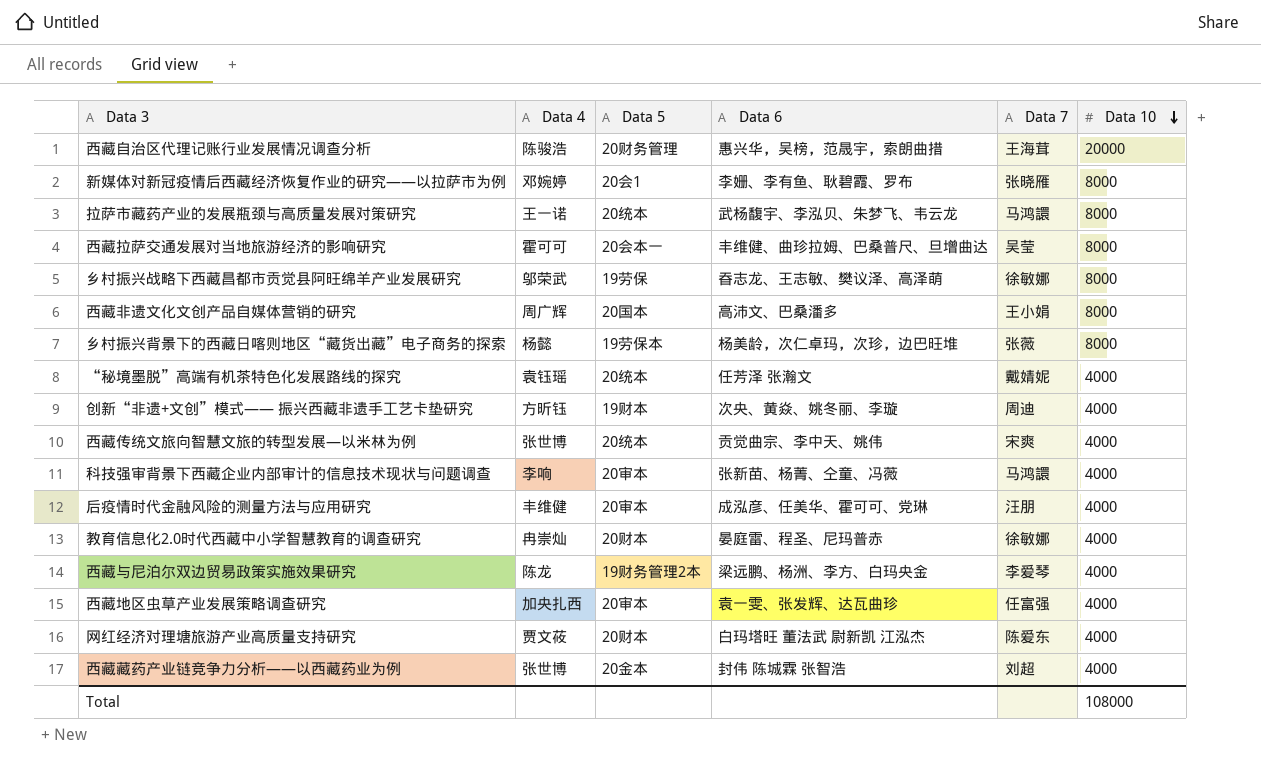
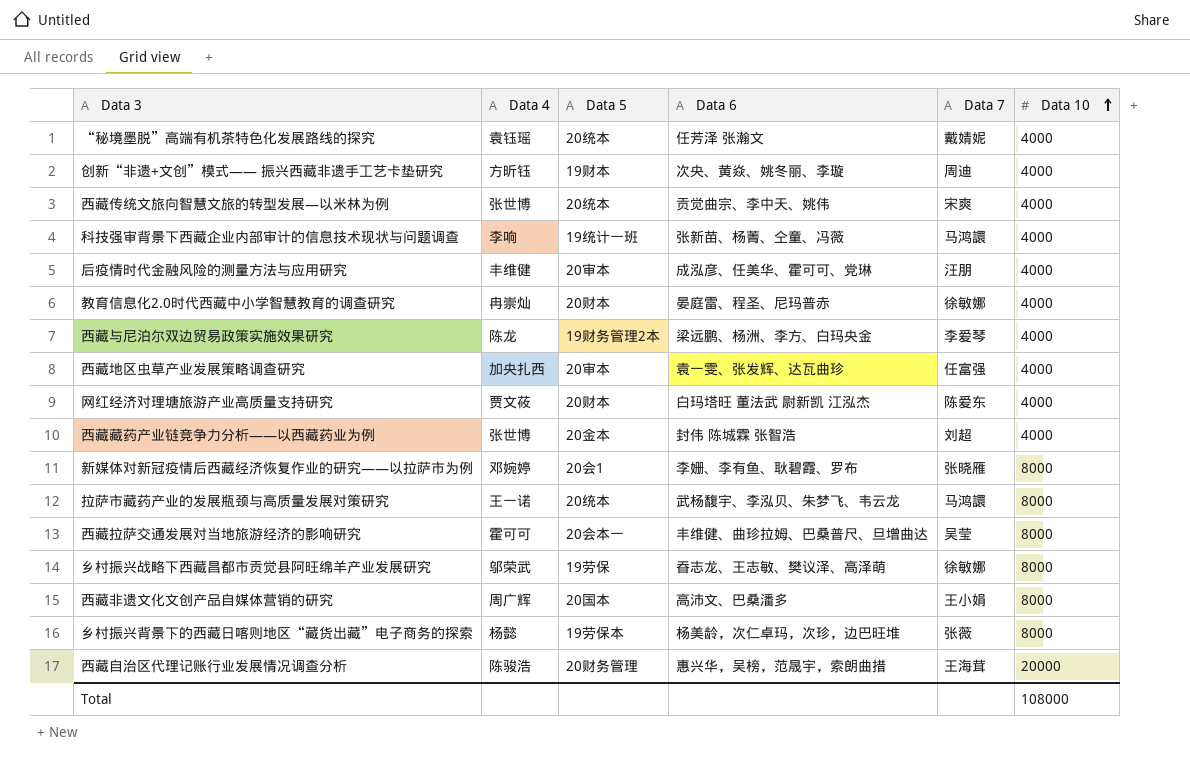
row order: Data 10 descending -> Data 10 ascending
科技强审背景下西藏企业内部审计的信息技术现状与问题调查 | Data 5: 20审本 -> 19统计一班

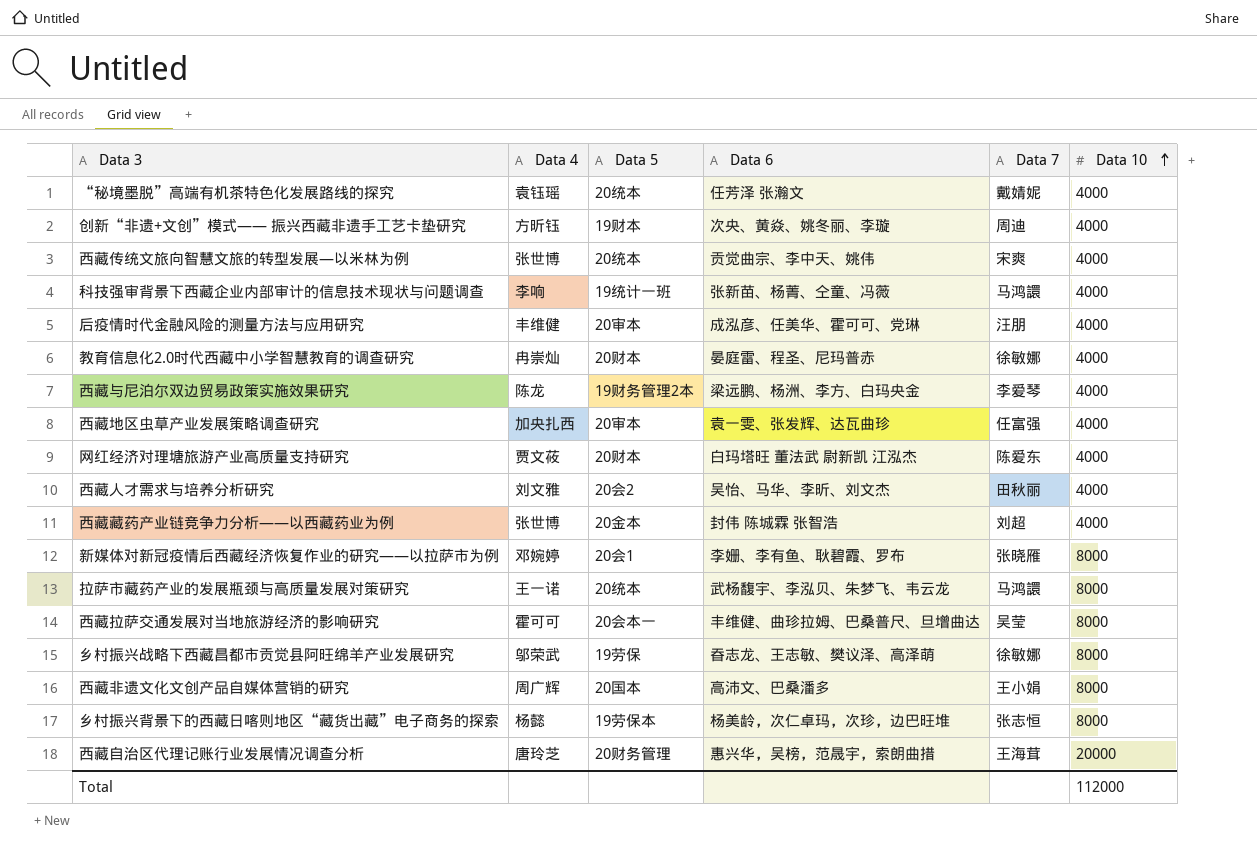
row 西藏人才需求与培养分析研究: none -> 刘文雅 | 20会2 | 吴怡、马华、李昕、刘文杰 | 田秋丽 | 4000
乡村振兴背景下的西藏日喀则地区“藏货出藏”电子商务的探索 | Data 7: 张薇 -> 张志恒
西藏自治区代理记账行业发展情况调查分析 | Data 4: 陈骏浩 -> 唐玲芝
Total | Data 10: 108000 -> 112000

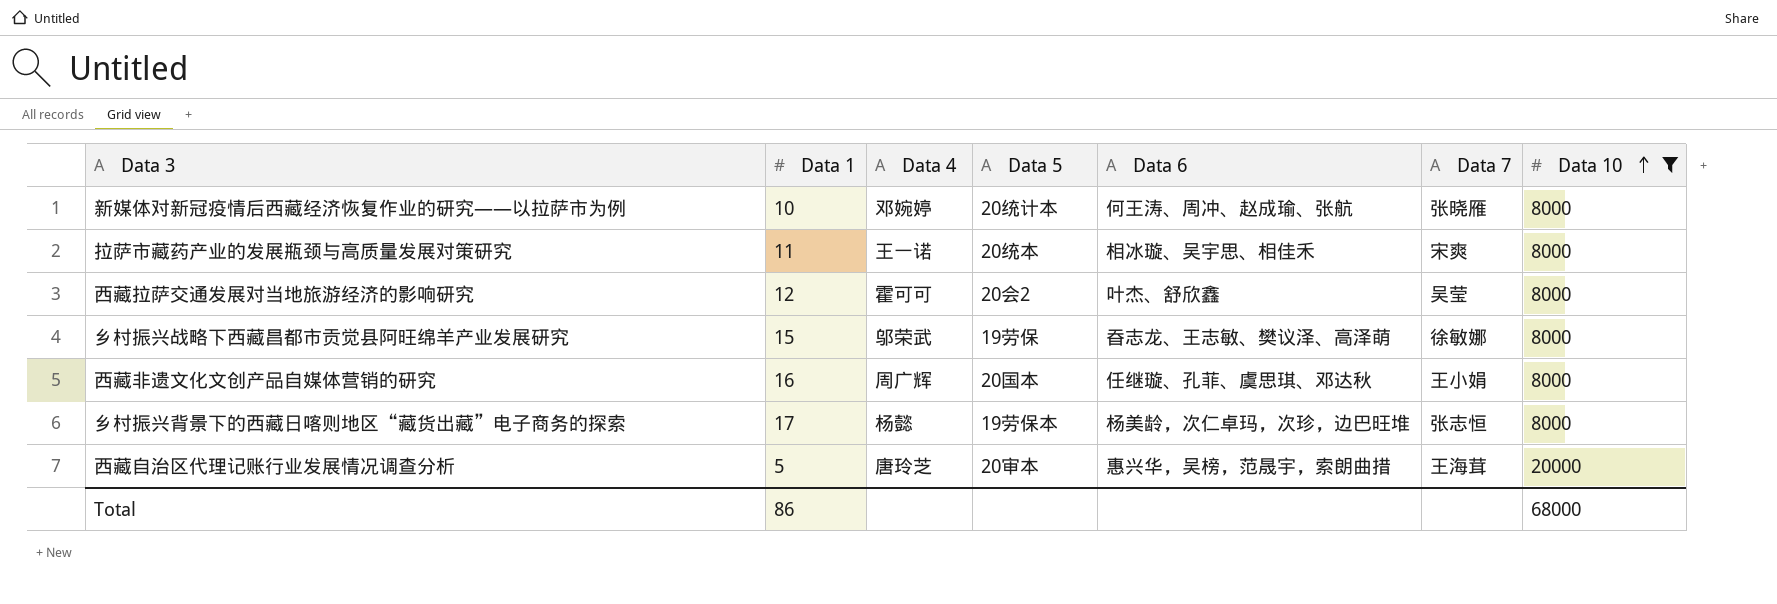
filter: none -> Data 10 != 4000
column Data 1 | position: none -> 2
新媒体对新冠疫情后西藏经济恢复作业的研究——以拉萨市为例 | Data 5: 20会1 -> 20统计本
新媒体对新冠疫情后西藏经济恢复作业的研究——以拉萨市为例 | Data 6: 李姗、李有鱼、耿碧霞、罗布 -> 何王涛、周冲、赵成瑜、张航
拉萨市藏药产业的发展瓶颈与高质量发展对策研究 | Data 6: 武杨馥宇、李泓贝、朱梦飞、韦云龙 -> 相冰璇、吴宇思、相佳禾
拉萨市藏药产业的发展瓶颈与高质量发展对策研究 | Data 7: 马鸿譞 -> 宋爽
西藏拉萨交通发展对当地旅游经济的影响研究 | Data 5: 20会本一 -> 20会2
西藏拉萨交通发展对当地旅游经济的影响研究 | Data 6: 丰维健、曲珍拉姆、巴桑普尺、旦增曲达 -> 叶杰、舒欣鑫
西藏非遗文化文创产品自媒体营销的研究 | Data 6: 高沛文、巴桑潘多 -> 任继璇、孔菲、虞思琪、邓达秋
西藏自治区代理记账行业发展情况调查分析 | Data 5: 20财务管理 -> 20审本
Total | Data 10: 112000 -> 68000

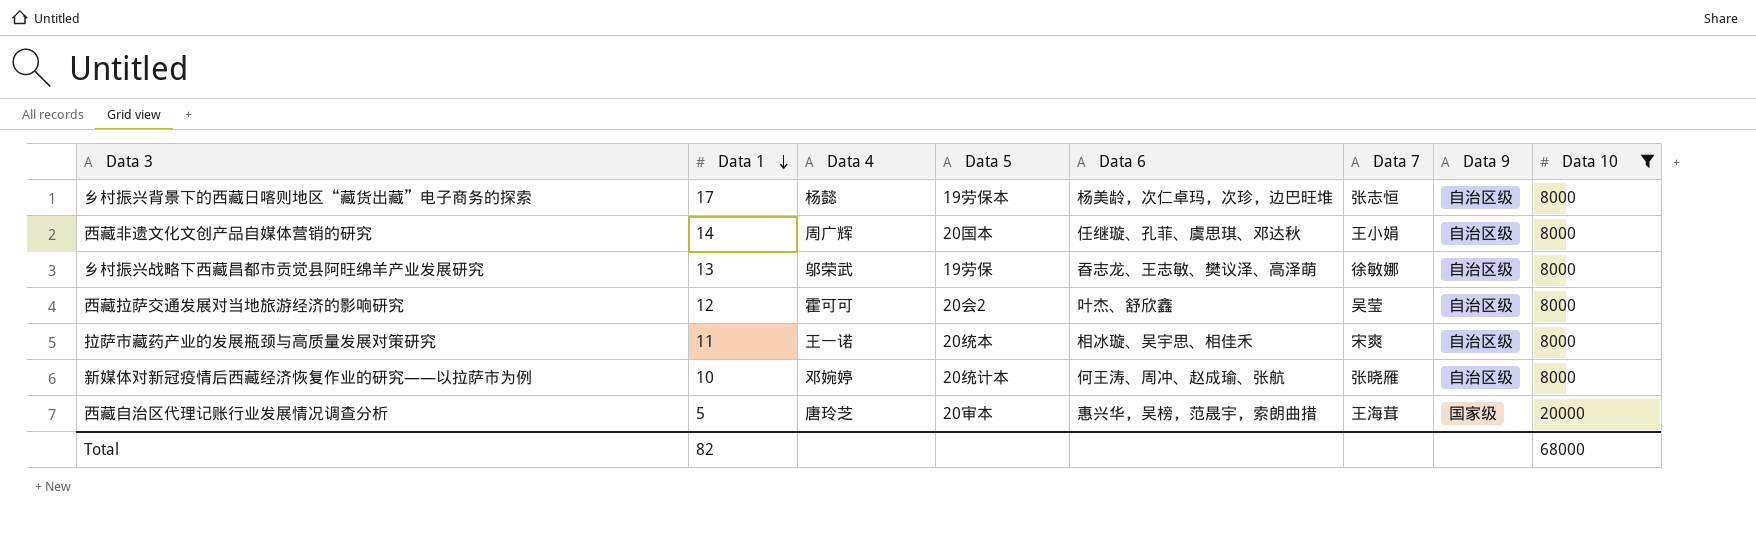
row order: Data 10 ascending -> Data 1 descending
column Data 9 | position: none -> 7
西藏非遗文化文创产品自媒体营销的研究 | Data 1: 16 -> 14
乡村振兴战略下西藏昌都市贡觉县阿旺绵羊产业发展研究 | Data 1: 15 -> 13
Total | Data 1: 86 -> 82

